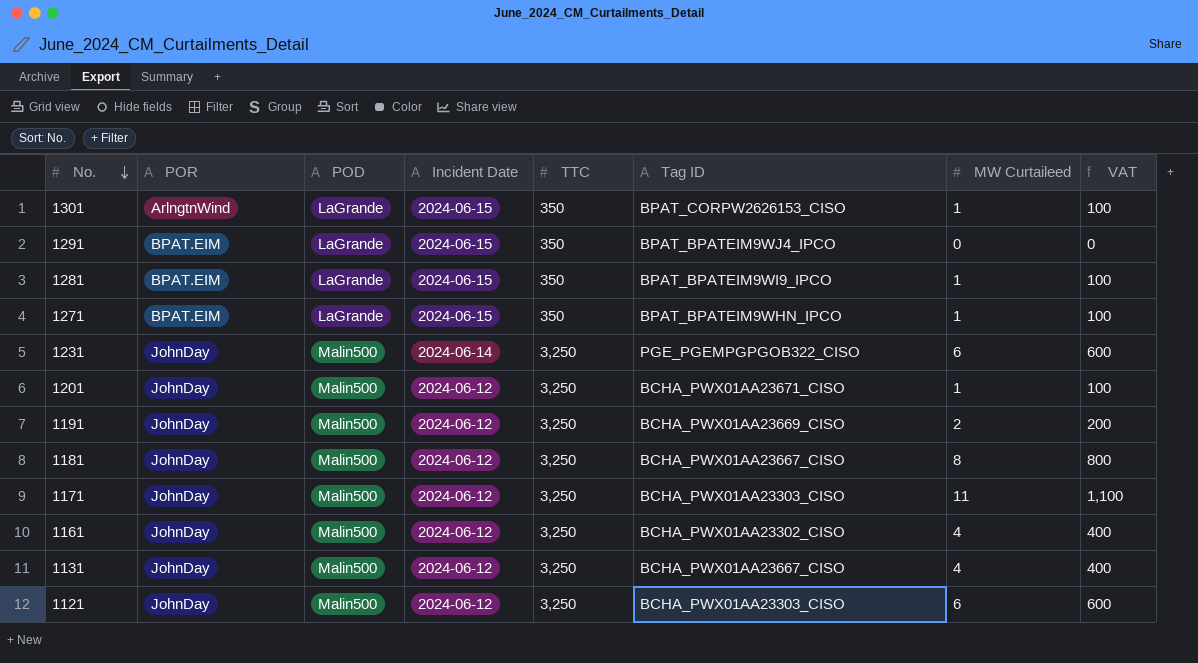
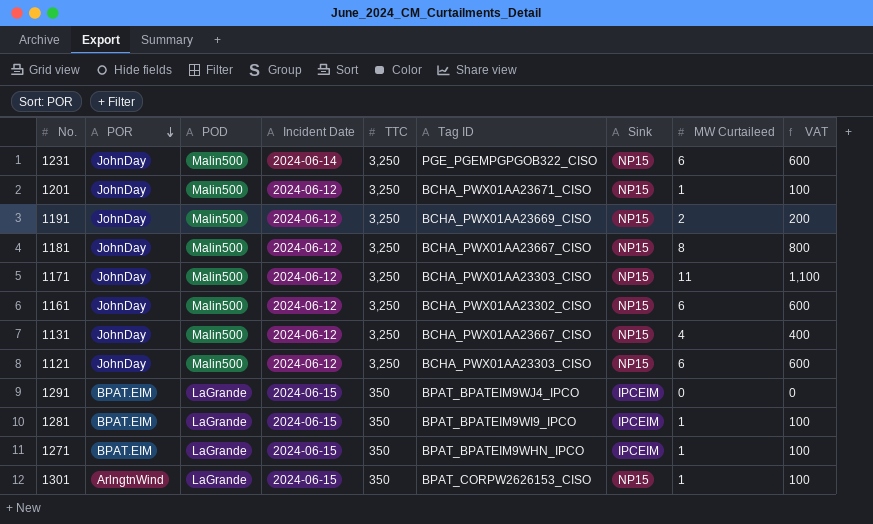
row order: No. descending -> POR descending
column Sink | position: none -> 7
1161 | MW Curtaileed: 4 -> 6
1161 | VAT: 400 -> 600

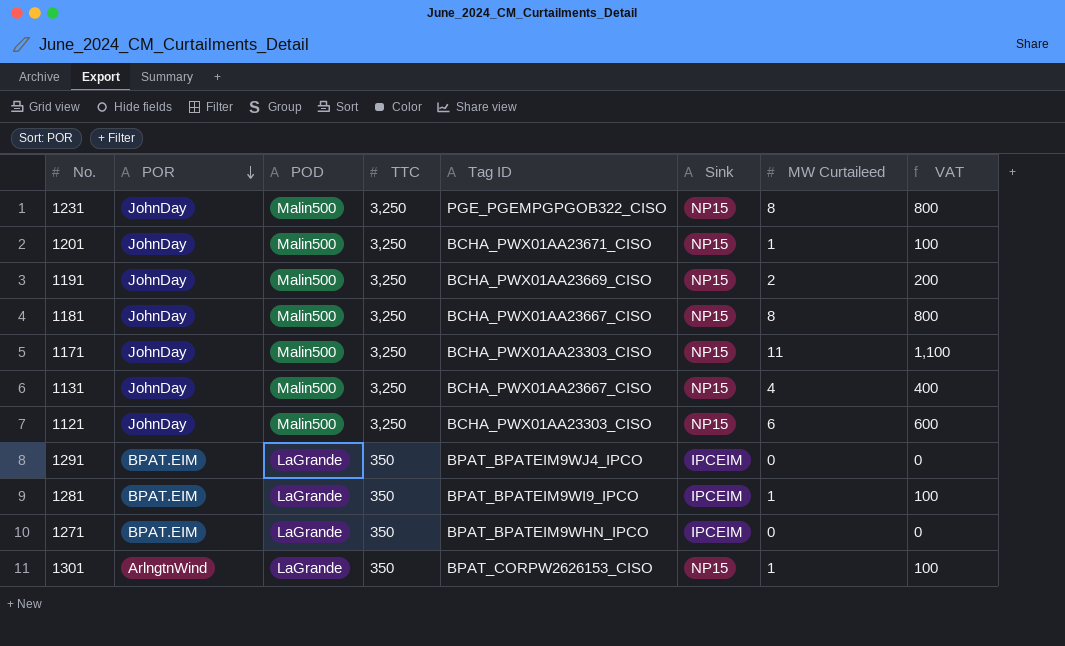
column Incident Date | position: 4 -> none
row 1161: JohnDay | Malin500 | 2024-06-12 | 3,250 | BCHA_PWX01AA23302_CISO | NP15 | 6 | 600 -> none
1231 | MW Curtaileed: 6 -> 8
1231 | VAT: 600 -> 800
1271 | MW Curtaileed: 1 -> 0
1271 | VAT: 100 -> 0

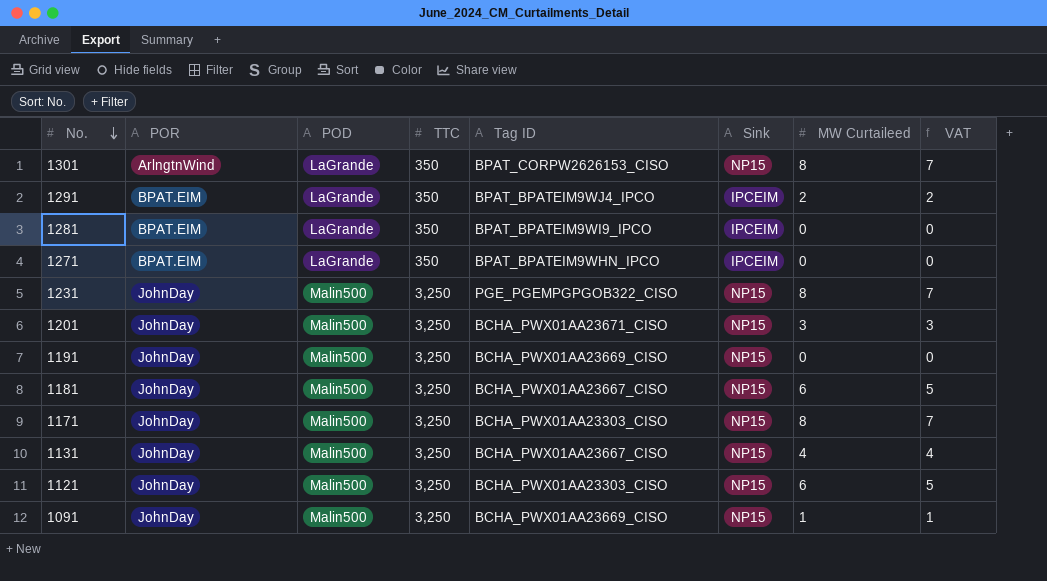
row order: POR descending -> No. descending
column VAT | formula: [MW Curtaileed] * 100 -> [MW Curtaileed] * 0.9
1301 | MW Curtaileed: 1 -> 8
1291 | MW Curtaileed: 0 -> 2
1281 | MW Curtaileed: 1 -> 0
1201 | MW Curtaileed: 1 -> 3
1191 | MW Curtaileed: 2 -> 0
1181 | MW Curtaileed: 8 -> 6
1171 | MW Curtaileed: 11 -> 8
row 1091: none -> JohnDay | Malin500 | 3,250 | BCHA_PWX01AA23669_CISO | NP15 | 1 | 1

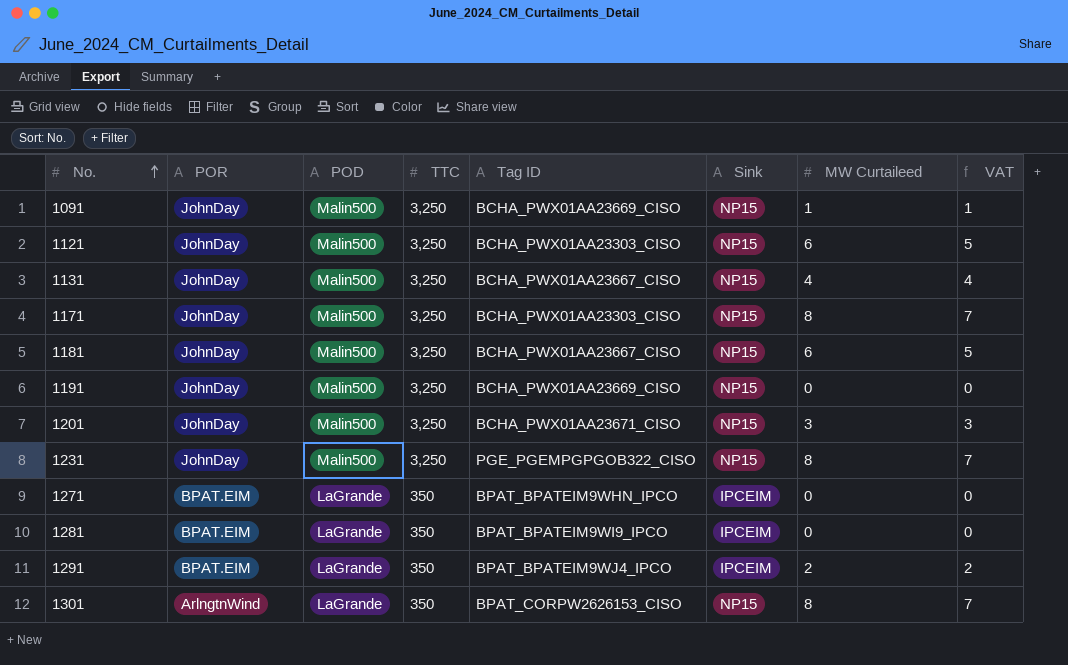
row order: No. descending -> No. ascending

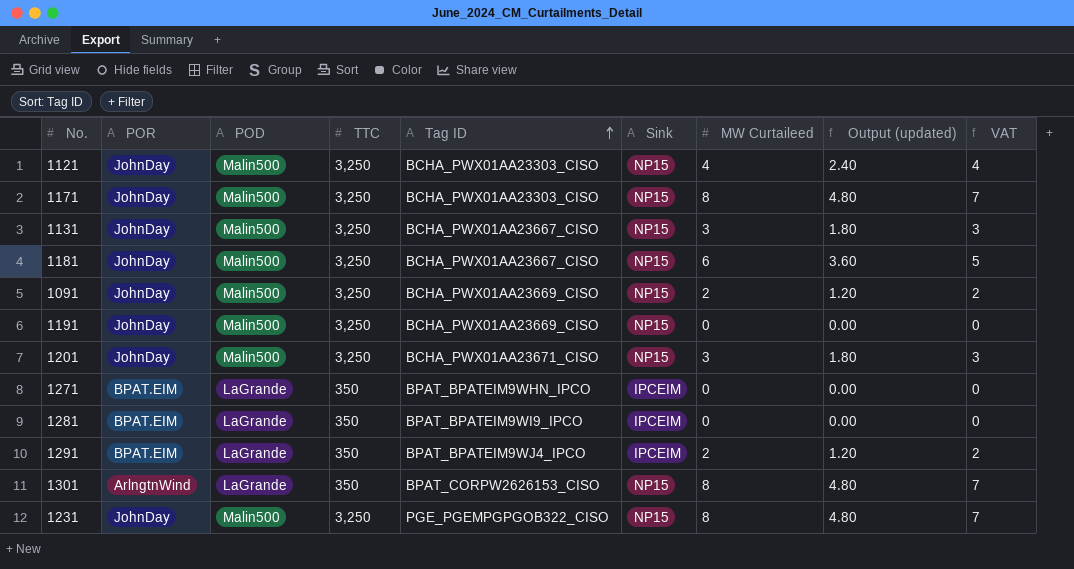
row order: No. ascending -> Tag ID ascending
column Output (updated) | formula: none -> [MW Curtaileed] * 0.6
1121 | MW Curtaileed: 6 -> 4
1121 | VAT: 5 -> 4
1131 | MW Curtaileed: 4 -> 3
1131 | VAT: 4 -> 3
1091 | MW Curtaileed: 1 -> 2
1091 | VAT: 1 -> 2

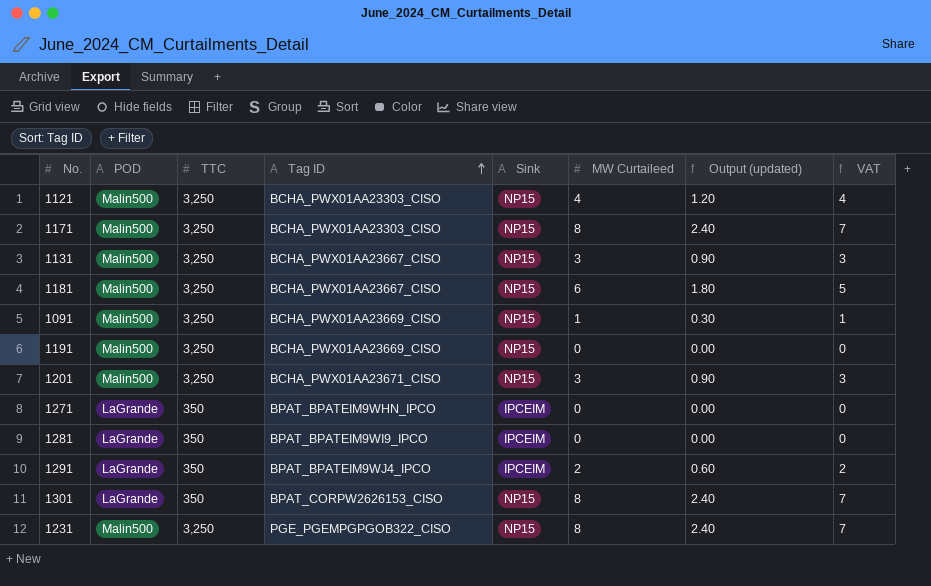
column POR | position: 2 -> none
column Output (updated) | formula: [MW Curtaileed] * 0.6 -> [MW Curtaileed] * 0.3
1091 | MW Curtaileed: 2 -> 1
1091 | VAT: 2 -> 1

